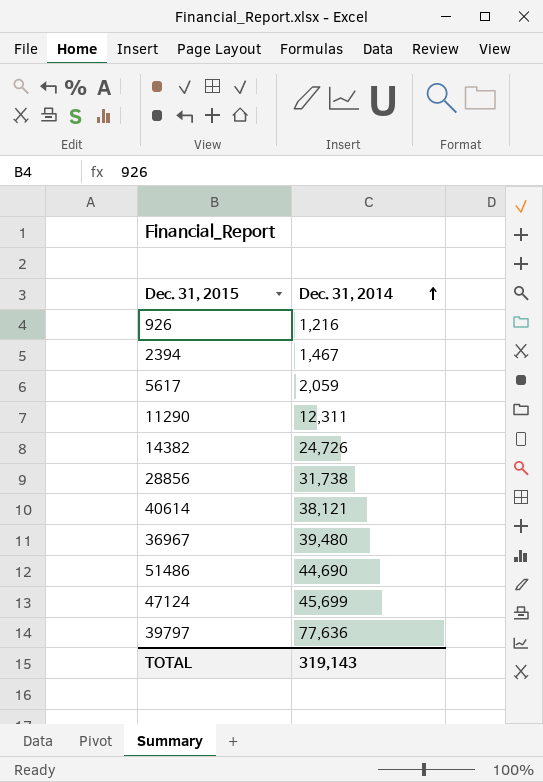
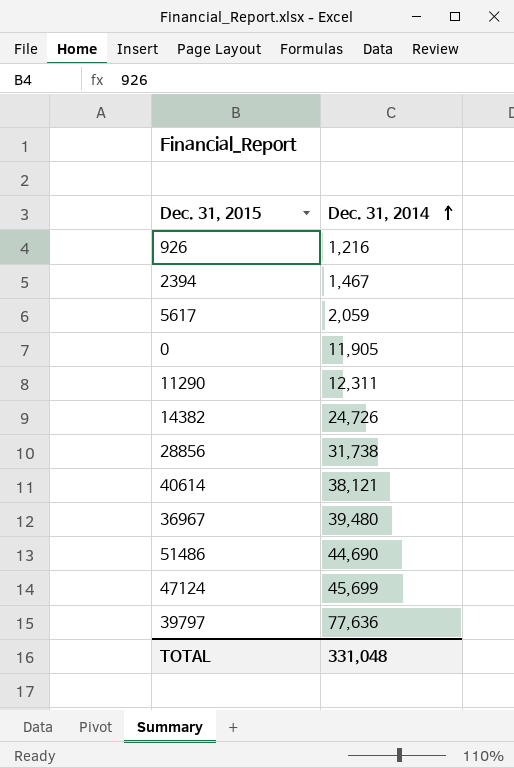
row 0: none -> 11,905
TOTAL | Dec. 31, 2014: 319,143 -> 331,048

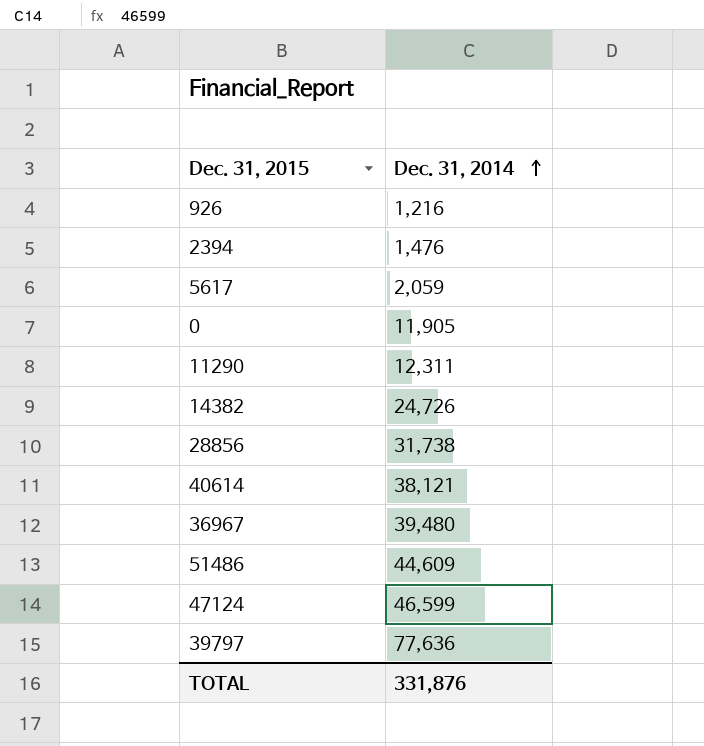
2394 | Dec. 31, 2014: 1,467 -> 1,476
51486 | Dec. 31, 2014: 44,690 -> 44,609
47124 | Dec. 31, 2014: 45,699 -> 46,599
TOTAL | Dec. 31, 2014: 331,048 -> 331,876

